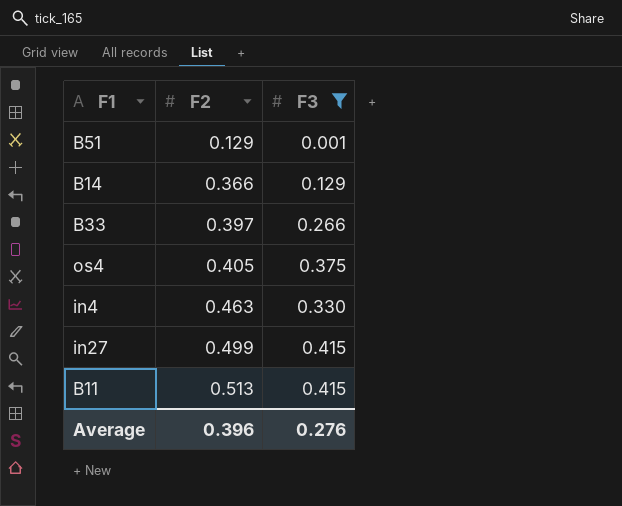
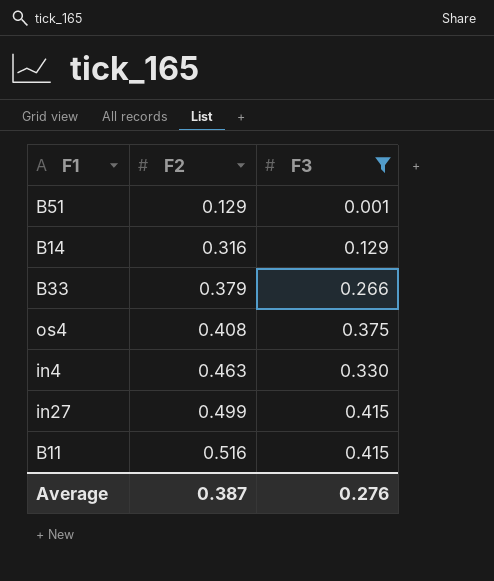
B14 | F2: 0.366 -> 0.316
B33 | F2: 0.397 -> 0.379
os4 | F2: 0.405 -> 0.408
B11 | F2: 0.513 -> 0.516
Average | F2: 0.396 -> 0.387

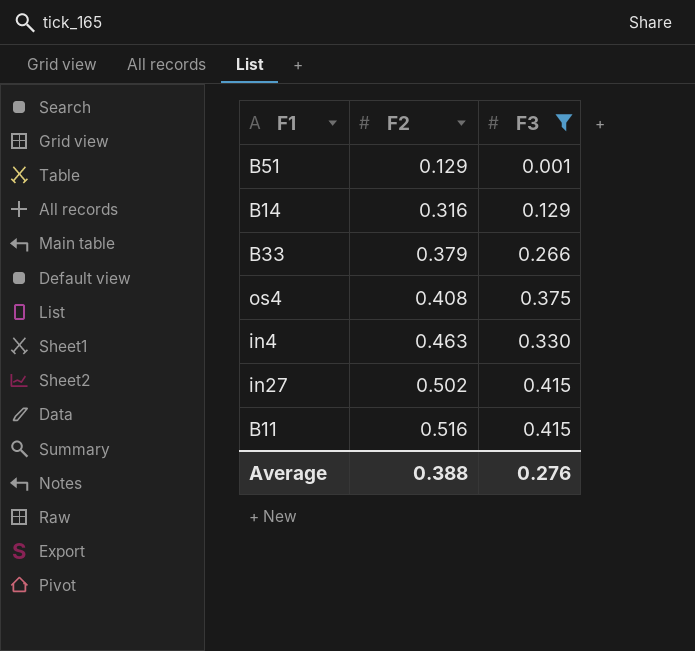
in27 | F2: 0.499 -> 0.502
Average | F2: 0.387 -> 0.388

